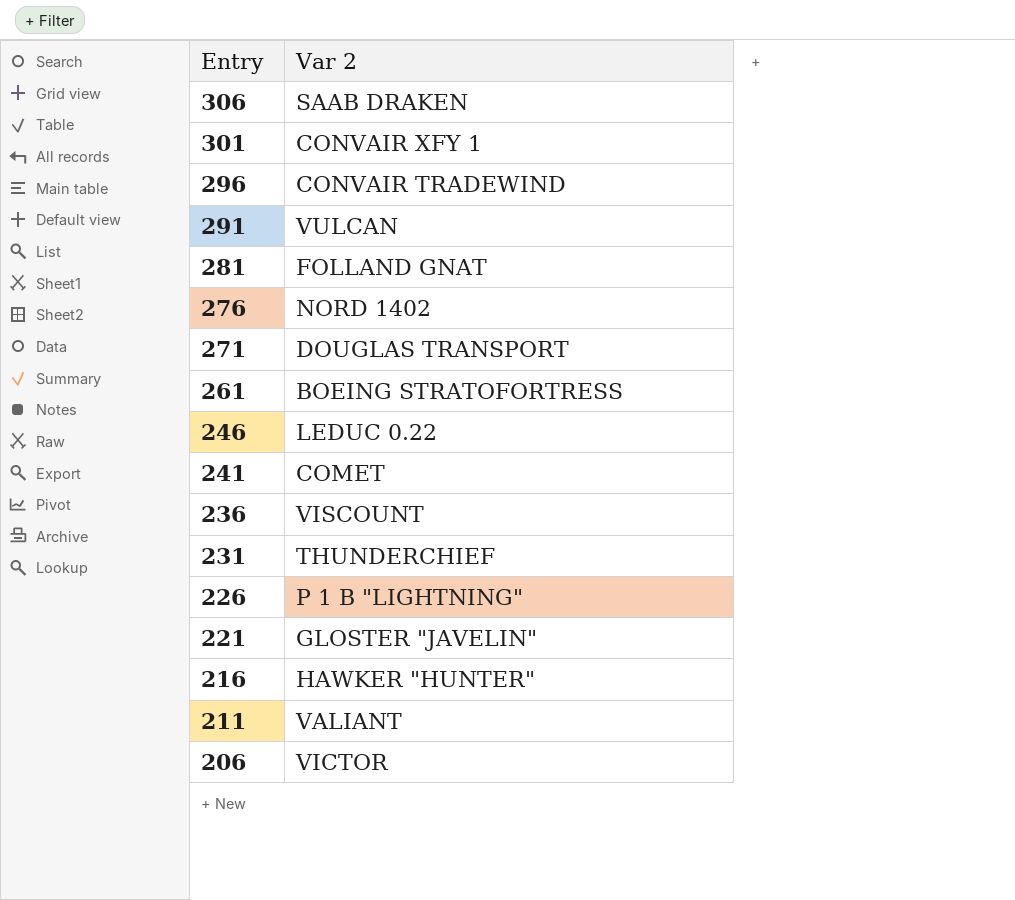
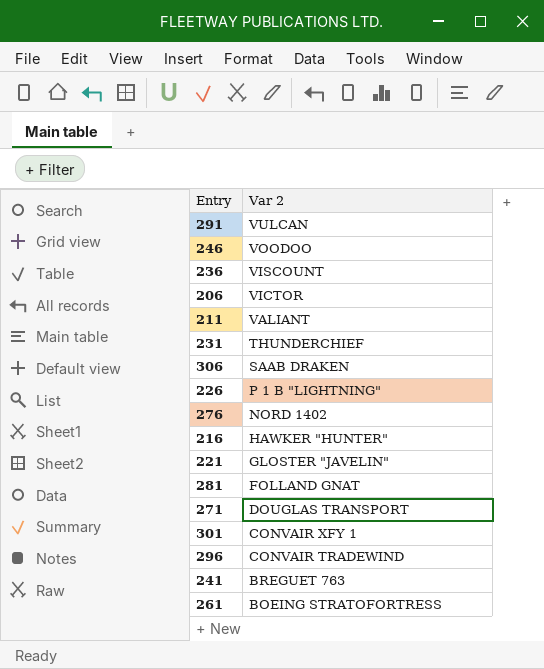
row order: Entry descending -> Var 2 descending
246 | Var 2: LEDUC 0.22 -> VOODOO
241 | Var 2: COMET -> BREGUET 763

